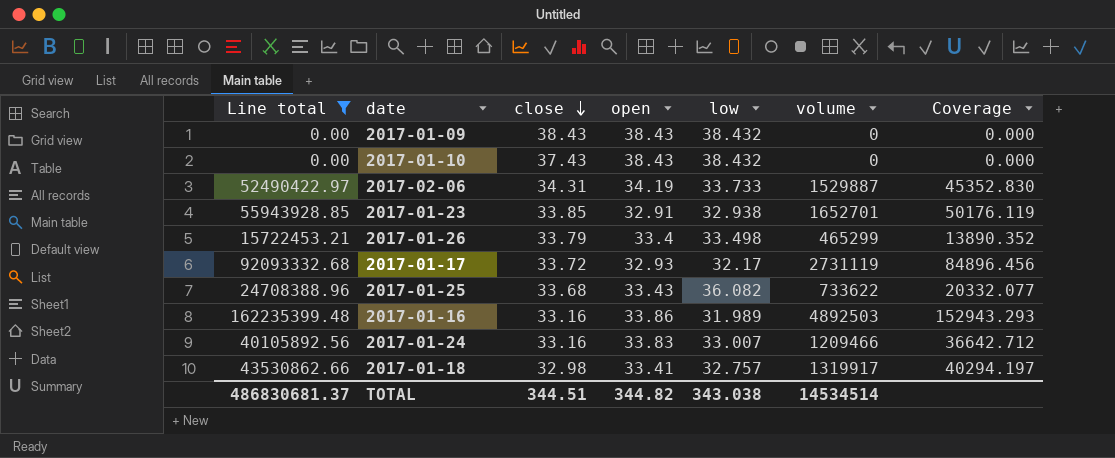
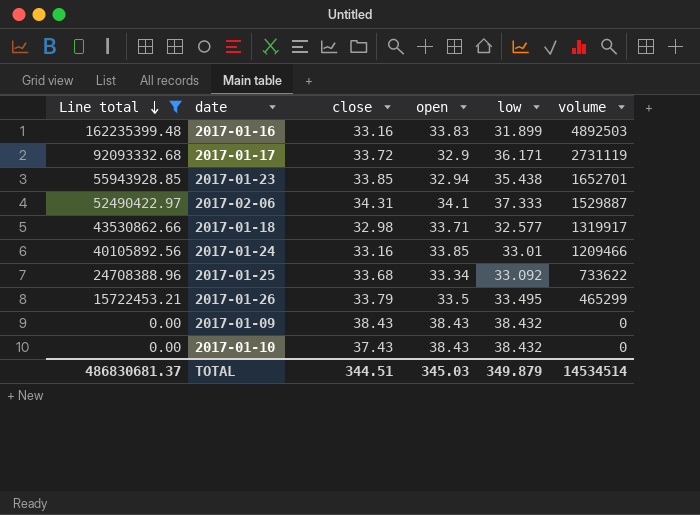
row order: close descending -> Line total descending
column Coverage | formula: [volume] / [low] -> none
2017-01-16 | open: 33.86 -> 33.83
2017-01-16 | low: 31.989 -> 31.899
2017-01-17 | open: 32.93 -> 32.9
2017-01-17 | low: 32.17 -> 36.171
2017-01-23 | open: 32.91 -> 32.94
2017-01-23 | low: 32.938 -> 35.438
2017-02-06 | open: 34.19 -> 34.1
2017-02-06 | low: 33.733 -> 37.333
2017-01-18 | open: 33.41 -> 33.71
2017-01-18 | low: 32.757 -> 32.577
2017-01-24 | open: 33.83 -> 33.85
2017-01-24 | low: 33.007 -> 33.01
2017-01-25 | open: 33.43 -> 33.34
2017-01-25 | low: 36.082 -> 33.092
2017-01-26 | open: 33.4 -> 33.5
2017-01-26 | low: 33.498 -> 33.495
TOTAL | open: 344.82 -> 345.03
TOTAL | low: 343.038 -> 349.879

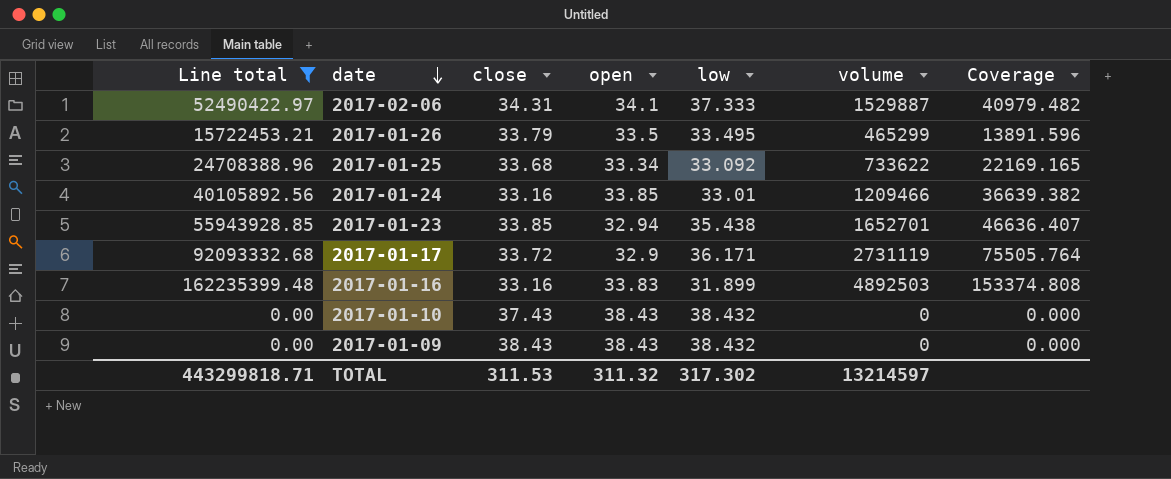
row order: Line total descending -> date descending
column Coverage | formula: none -> [volume] / [low]
row 2017-01-18: 43530862.66 | 32.98 | 33.71 | 32.577 | 1319917 -> none
TOTAL | Line total: 486830681.37 -> 443299818.71
TOTAL | close: 344.51 -> 311.53
TOTAL | open: 345.03 -> 311.32
TOTAL | low: 349.879 -> 317.302
TOTAL | volume: 14534514 -> 13214597

